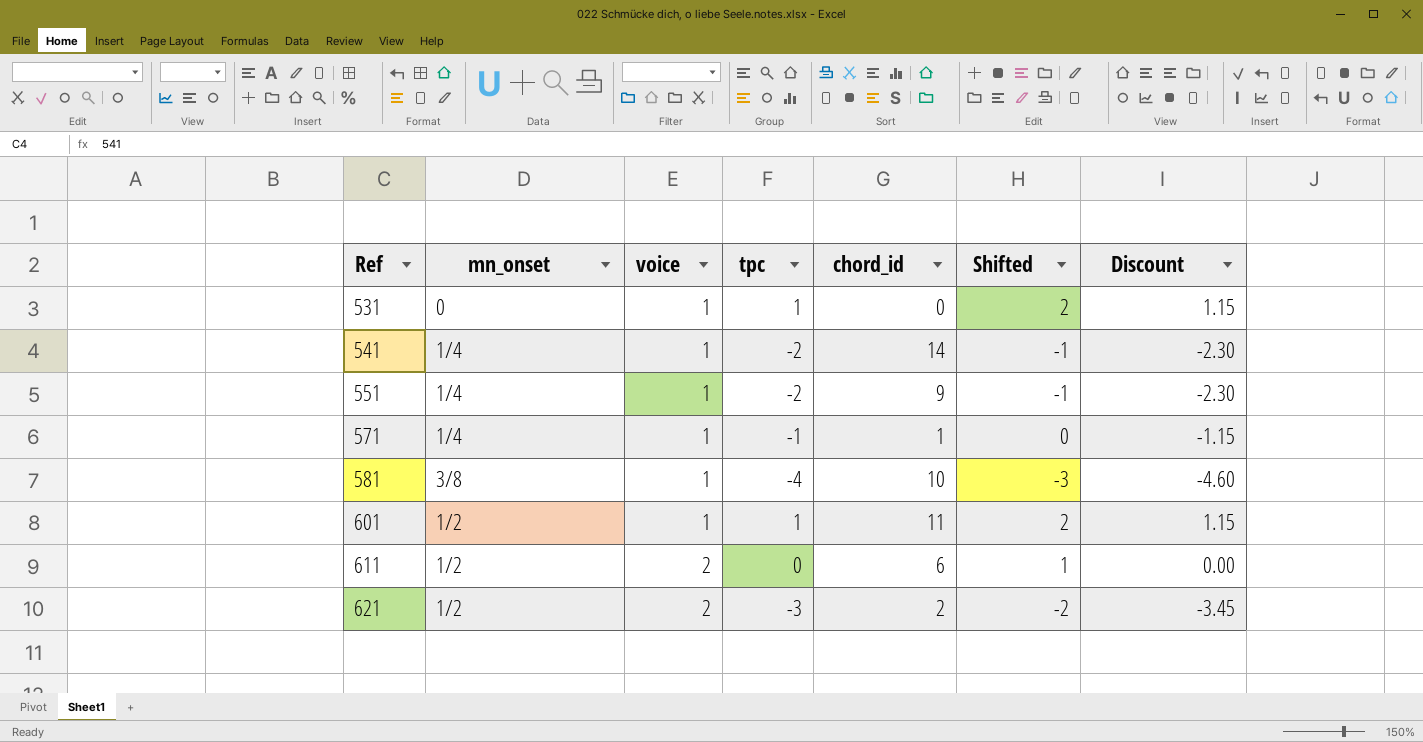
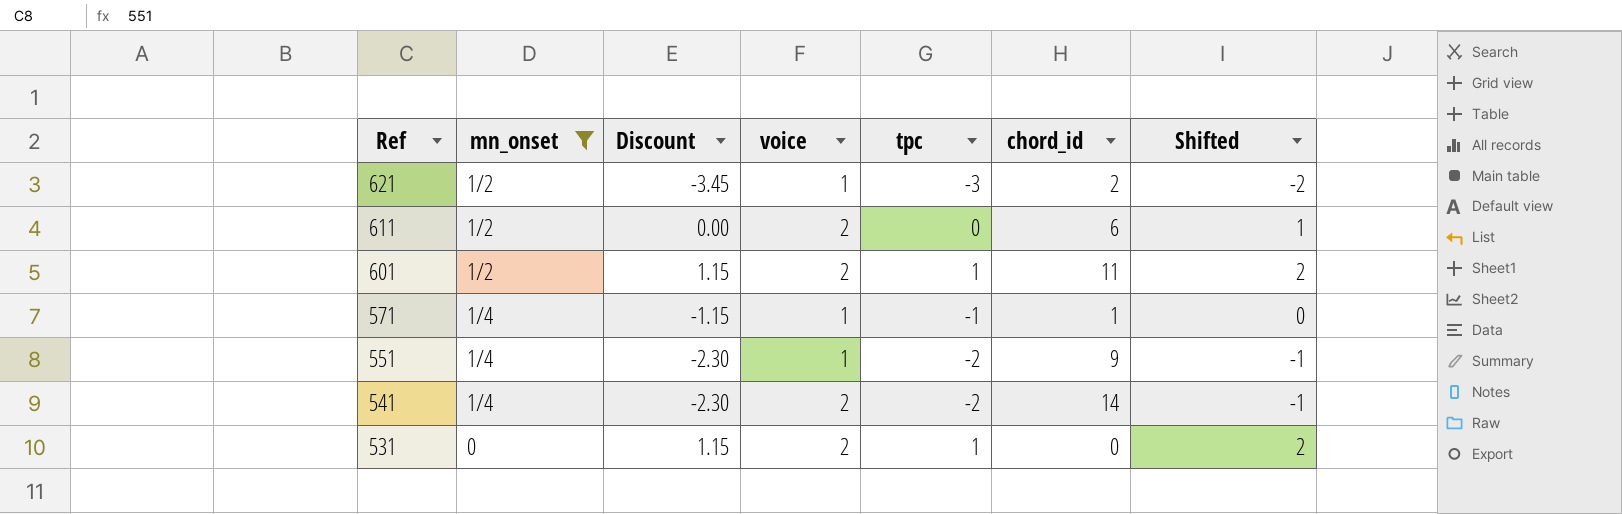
filter: none -> mn_onset != 3/8
row order: Ref ascending -> Ref descending
column Discount | position: 7 -> 3
621 | voice: 2 -> 1
601 | voice: 1 -> 2
541 | voice: 1 -> 2
531 | voice: 1 -> 2

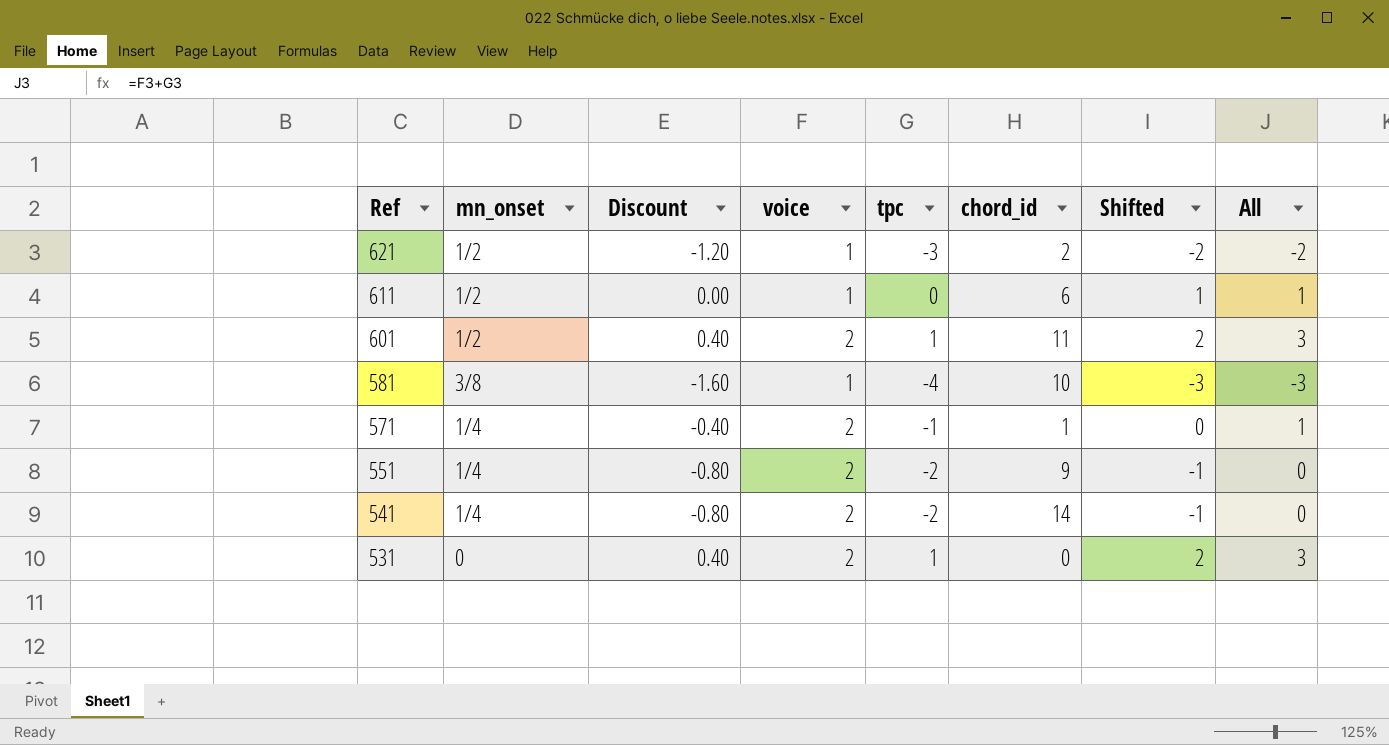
filter: mn_onset != 3/8 -> none
column Discount | formula: [tpc] * 1.15 -> [tpc] * 0.4
column All | formula: none -> [voice] + [tpc]
611 | voice: 2 -> 1
571 | voice: 1 -> 2
551 | voice: 1 -> 2

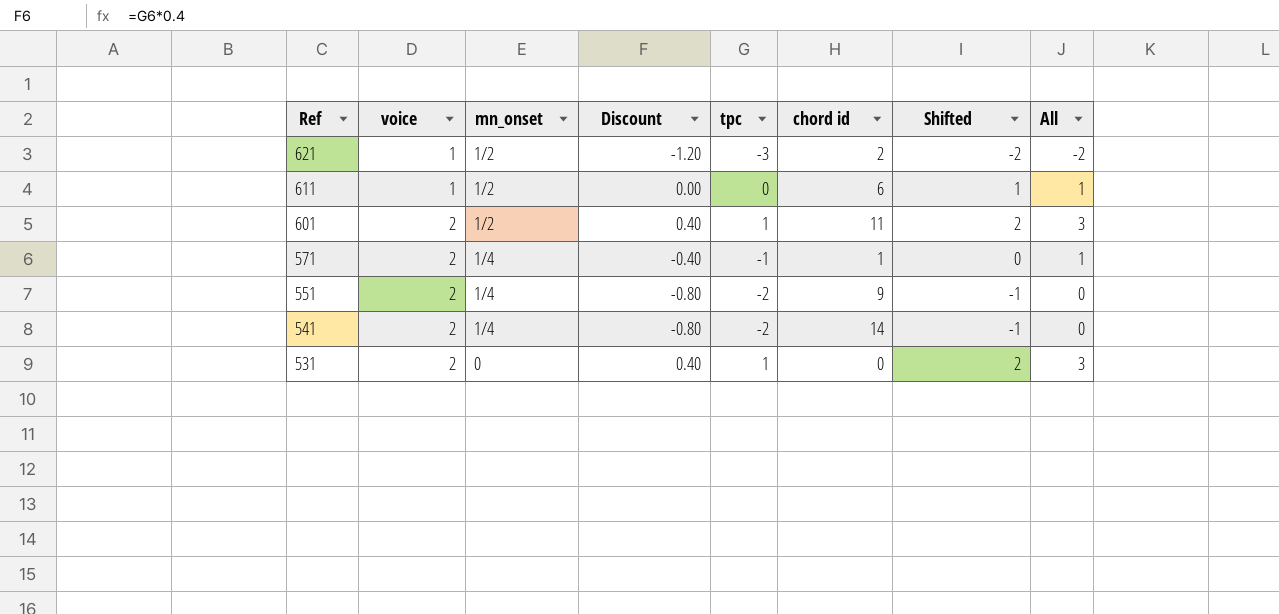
column voice | position: 4 -> 2
column name: chord_id -> chord id
row 581: 3/8 | -1.60 | 1 | -4 | 10 | -3 | -3 -> none

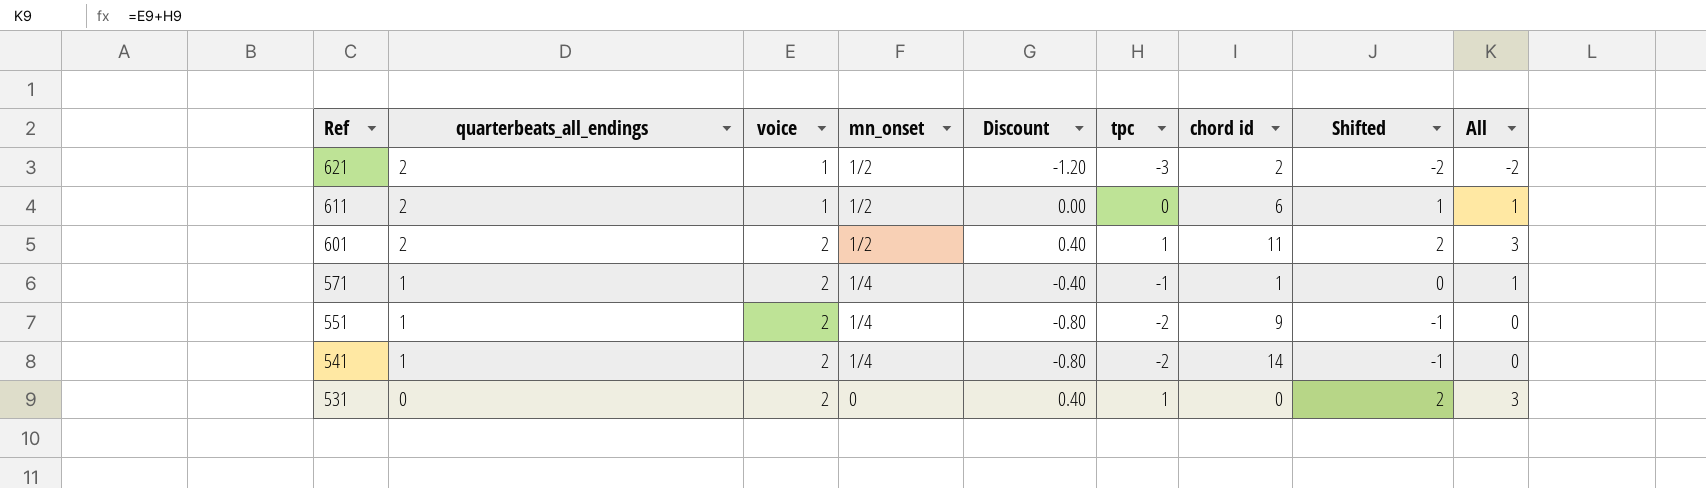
column quarterbeats_all_endings | position: none -> 2

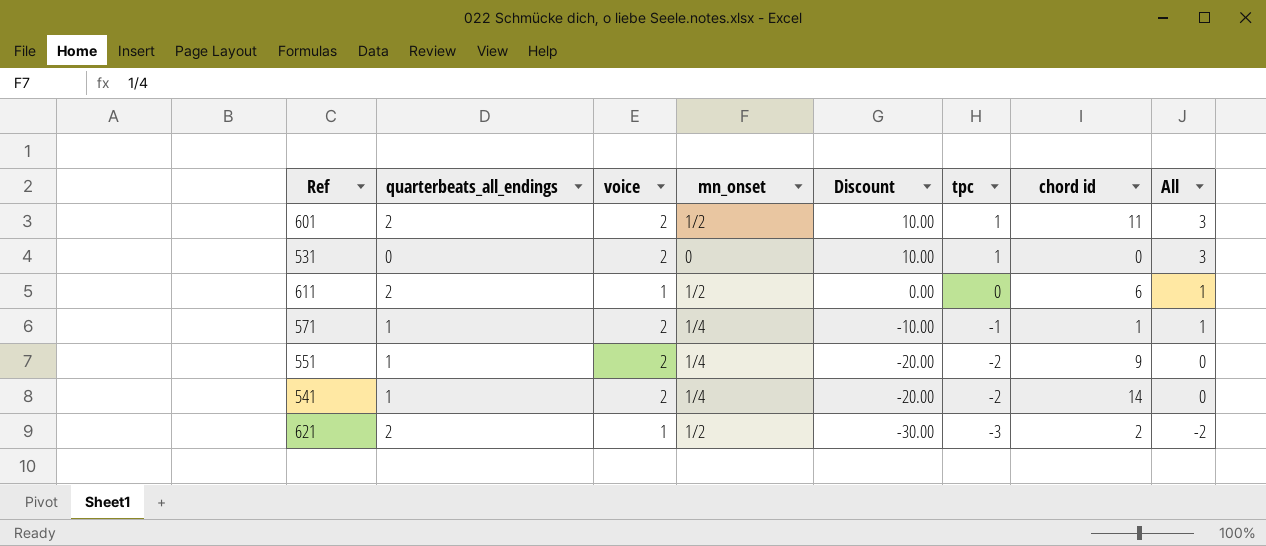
row order: Ref descending -> Discount descending
column Shifted | formula: [tpc] + 1 -> none
column Discount | formula: [tpc] * 0.4 -> [tpc] * 10

